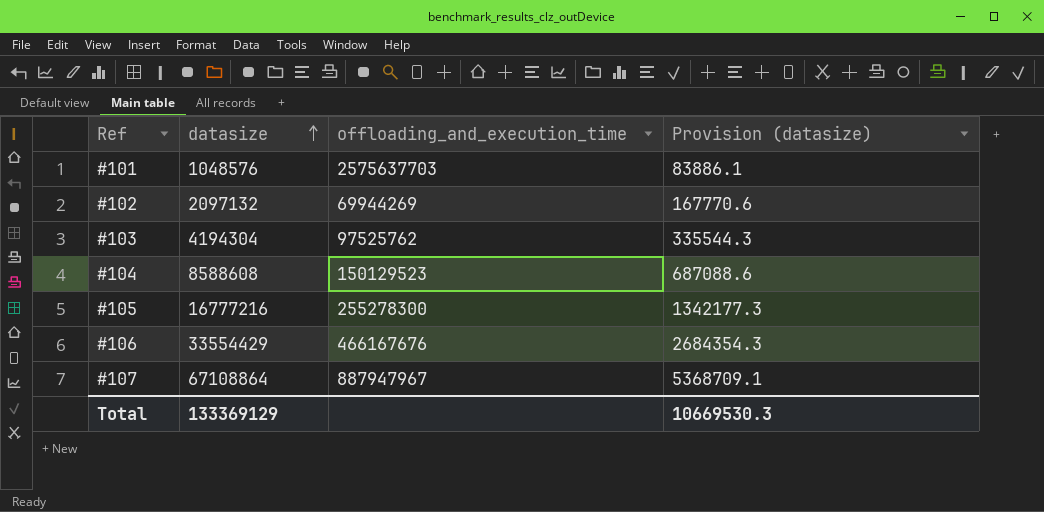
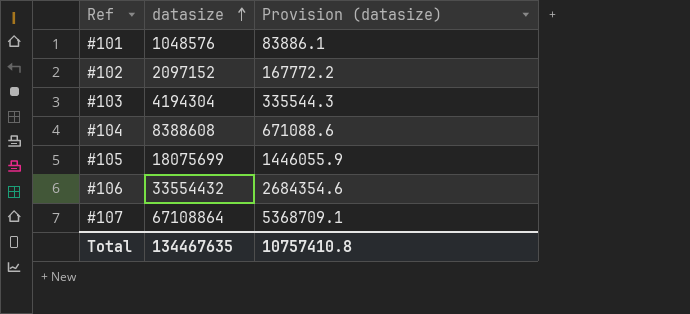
column offloading_and_execution_time | position: 3 -> none
#102 | datasize: 2097132 -> 2097152
#102 | Provision (datasize): 167770.6 -> 167772.2
#104 | datasize: 8588608 -> 8388608
#104 | Provision (datasize): 687088.6 -> 671088.6
#105 | datasize: 16777216 -> 18075699
#105 | Provision (datasize): 1342177.3 -> 1446055.9
#106 | datasize: 33554429 -> 33554432
#106 | Provision (datasize): 2684354.3 -> 2684354.6
Total | datasize: 133369129 -> 134467635
Total | Provision (datasize): 10669530.3 -> 10757410.8

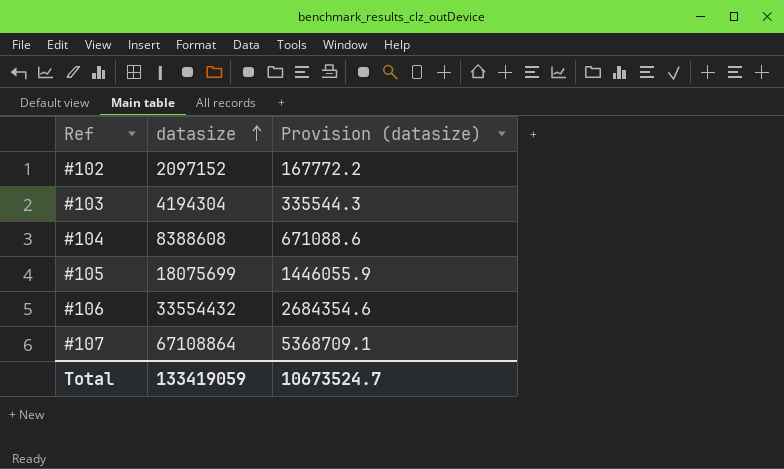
row #101: 1048576 | 83886.1 -> none
Total | datasize: 134467635 -> 133419059
Total | Provision (datasize): 10757410.8 -> 10673524.7

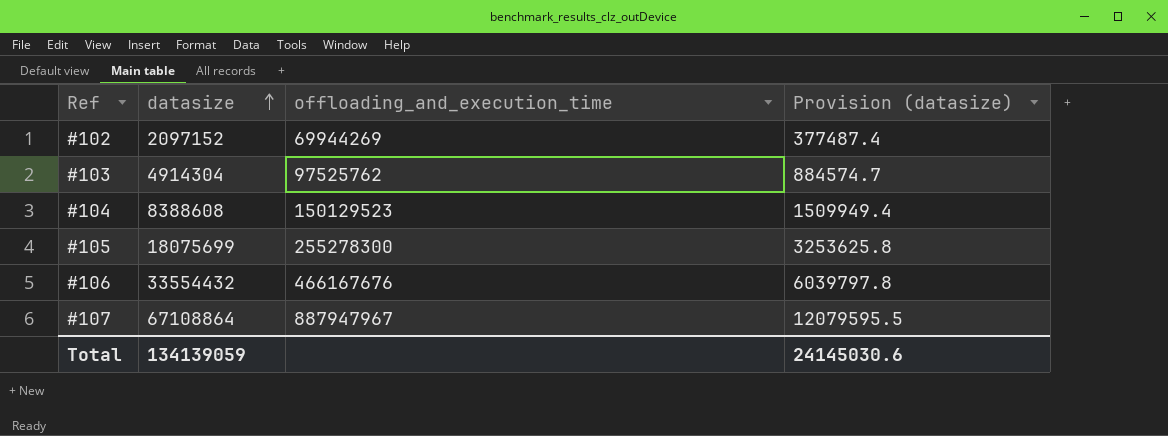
column offloading_and_execution_time | position: none -> 3
column Provision (datasize) | formula: [datasize] * 0.08 -> [datasize] * 0.18
#103 | datasize: 4194304 -> 4914304
Total | datasize: 133419059 -> 134139059
Total | Provision (datasize): 10673524.7 -> 24145030.6

